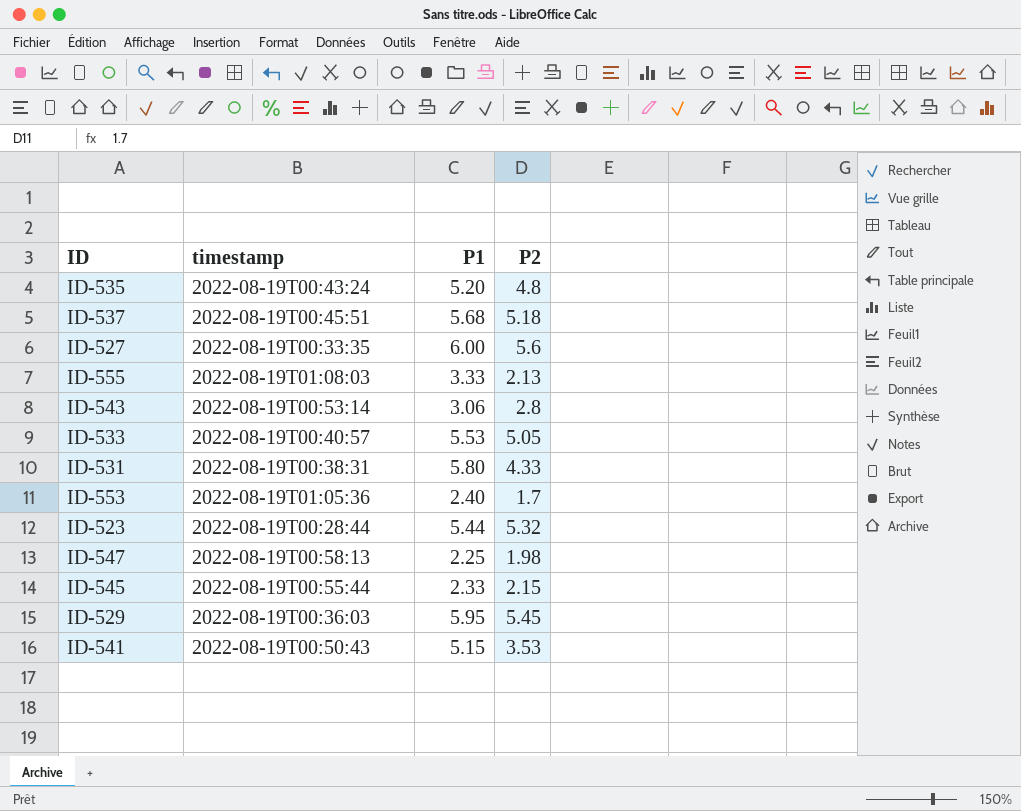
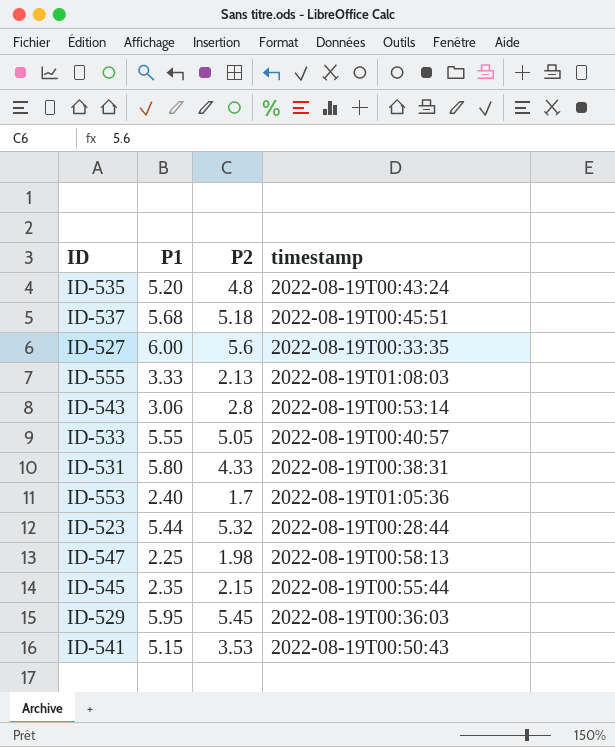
column timestamp | position: 2 -> 4
ID-533 | P1: 5.53 -> 5.55
ID-545 | P1: 2.33 -> 2.35

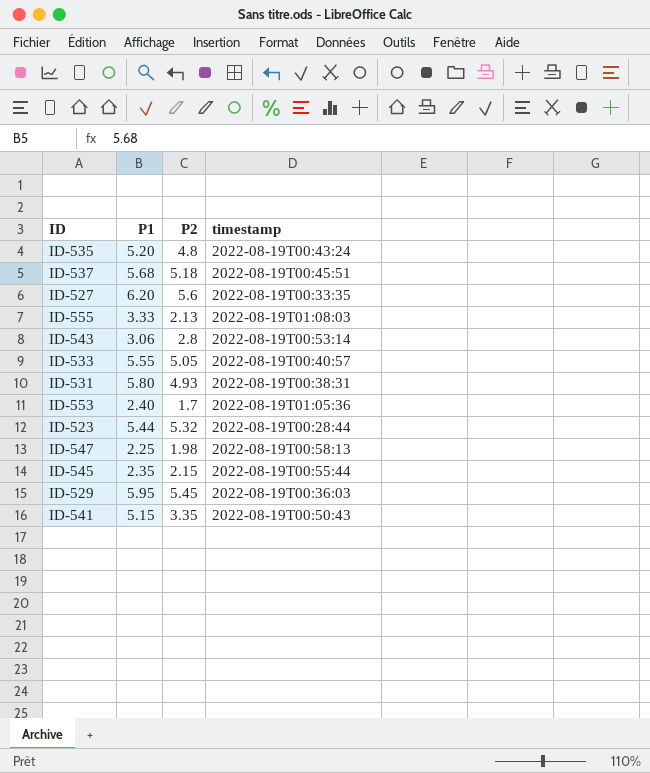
ID-527 | P1: 6.00 -> 6.20
ID-531 | P2: 4.33 -> 4.93
ID-541 | P2: 3.53 -> 3.35

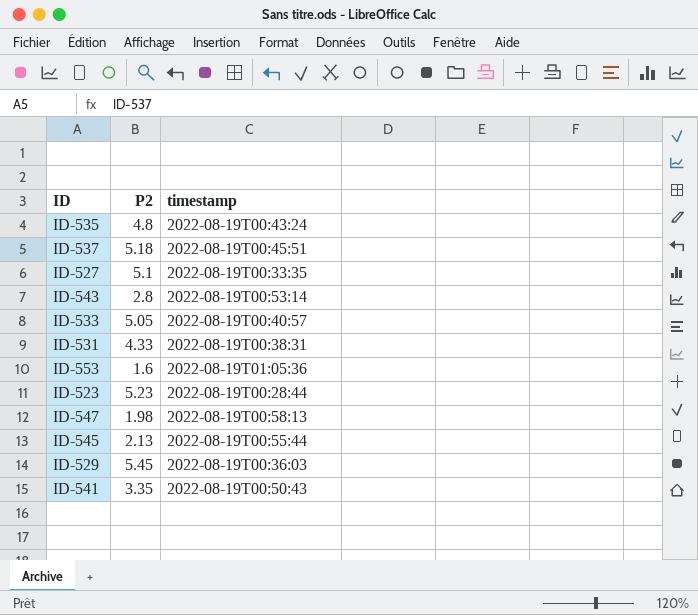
column P1 | position: 2 -> none
row ID-555: 3.33 | 2.13 | 2022-08-19T01:08:03 -> none
ID-527 | P2: 5.6 -> 5.1
ID-531 | P2: 4.93 -> 4.33
ID-553 | P2: 1.7 -> 1.6
ID-523 | P2: 5.32 -> 5.23
ID-545 | P2: 2.15 -> 2.13

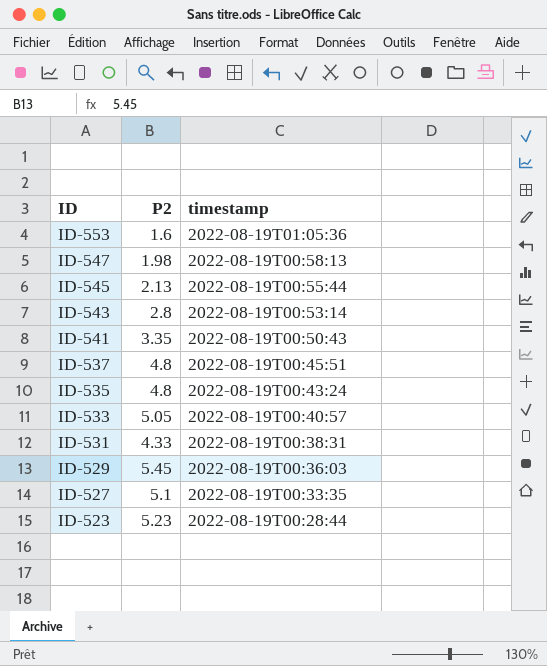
row order: none -> ID descending
ID-537 | P2: 5.18 -> 4.8

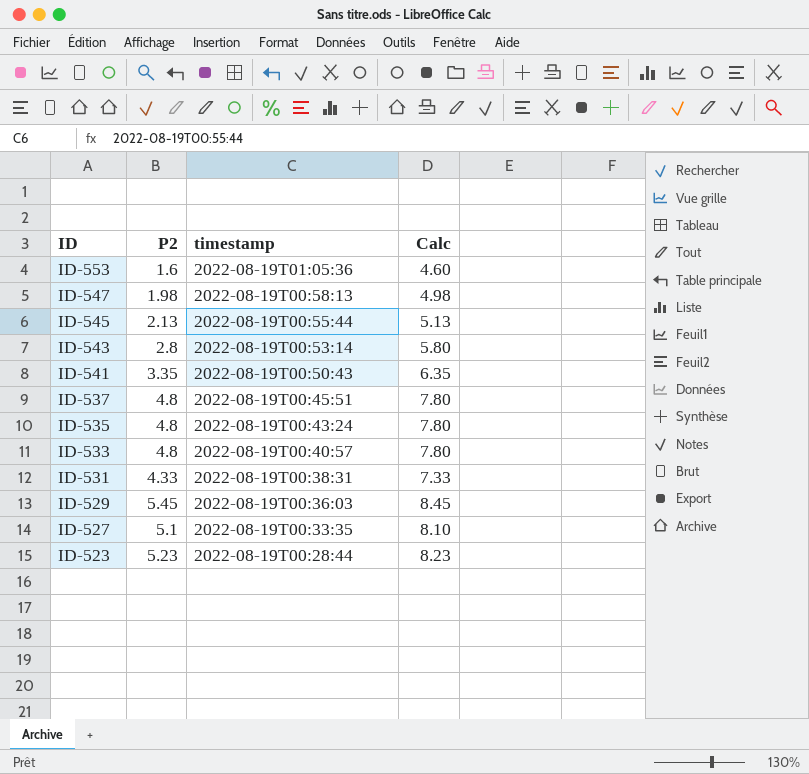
column Calc | formula: none -> [P2] + 3
ID-533 | P2: 5.05 -> 4.8

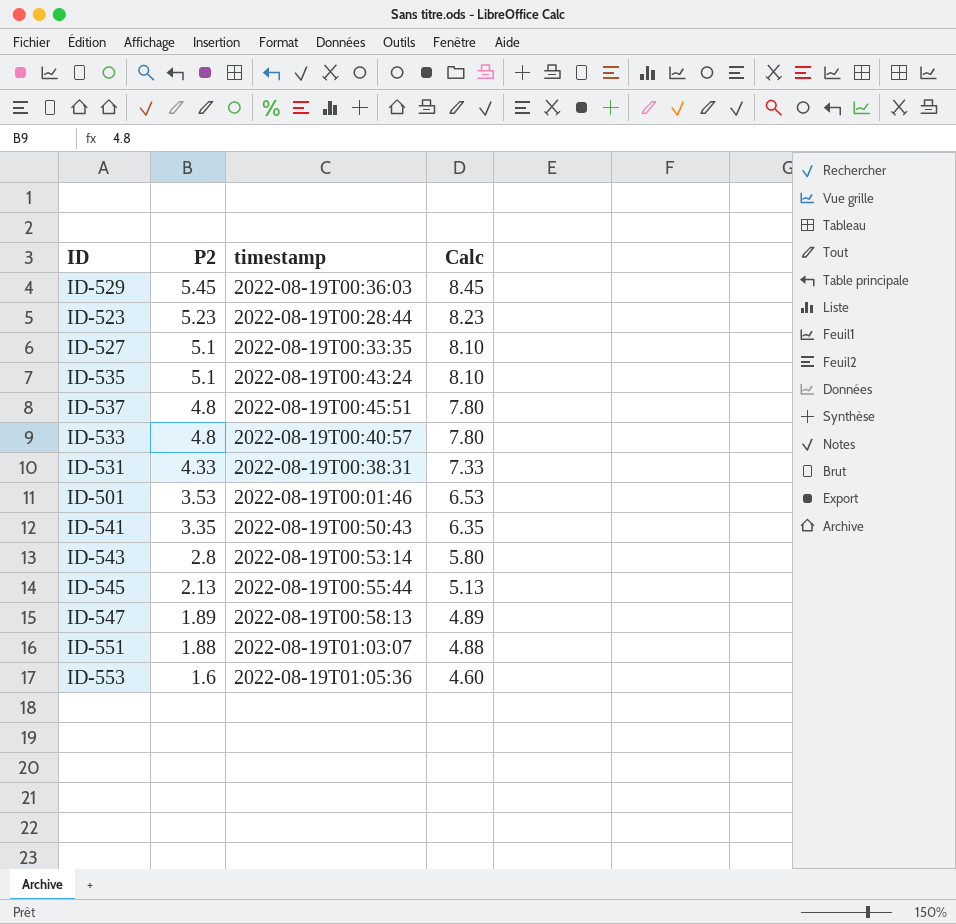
row order: ID descending -> P2 descending
ID-535 | P2: 4.8 -> 5.1
ID-535 | Calc: 7.80 -> 8.10
row ID-501: none -> 3.53 | 2022-08-19T00:01:46 | 6.53
ID-547 | P2: 1.98 -> 1.89
ID-547 | Calc: 4.98 -> 4.89
row ID-551: none -> 1.88 | 2022-08-19T01:03:07 | 4.88

